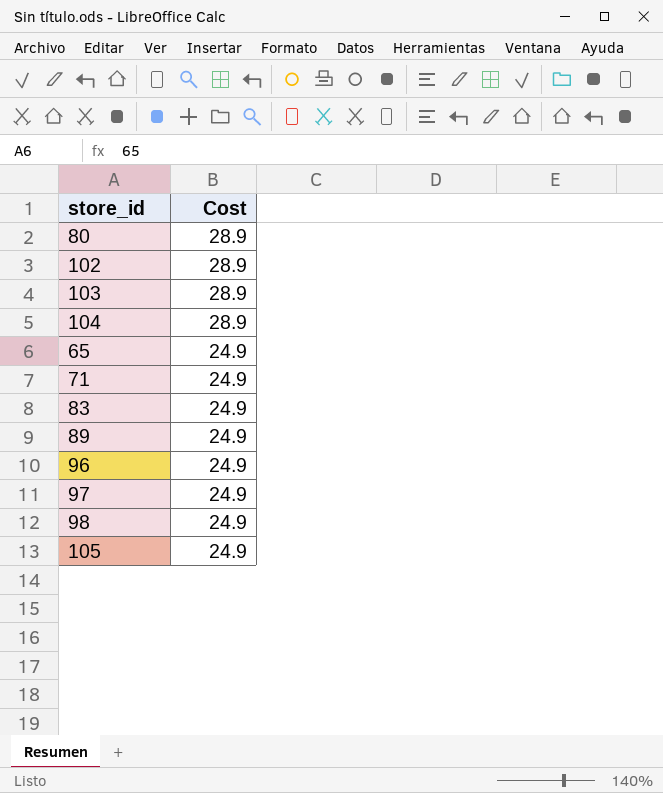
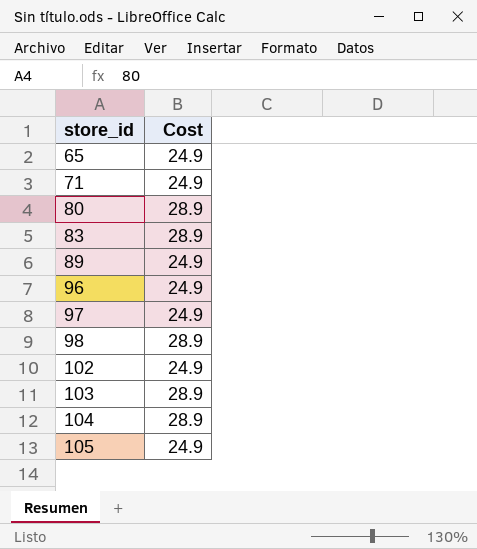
row order: Cost descending -> store_id ascending
83 | Cost: 24.9 -> 28.9
98 | Cost: 24.9 -> 28.9
102 | Cost: 28.9 -> 24.9

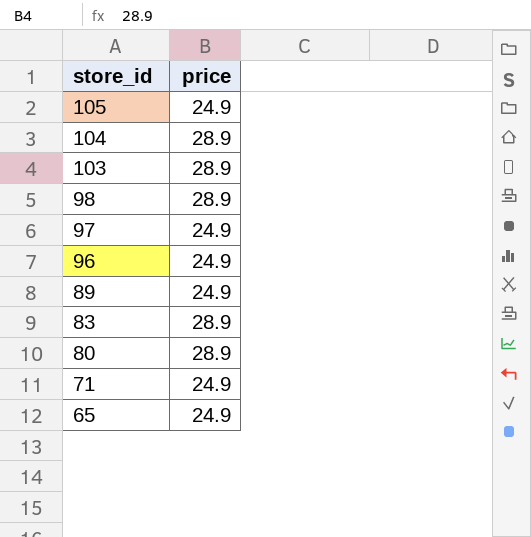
row order: store_id ascending -> store_id descending
column name: Cost -> price
row 102: 24.9 -> none

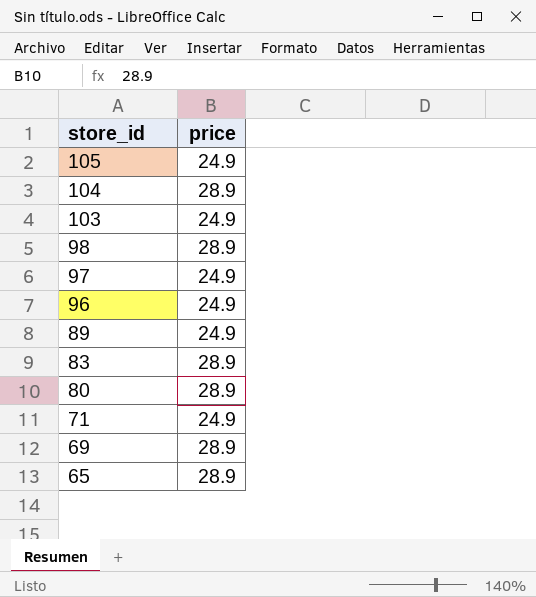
103 | price: 28.9 -> 24.9
row 69: none -> 28.9
65 | price: 24.9 -> 28.9

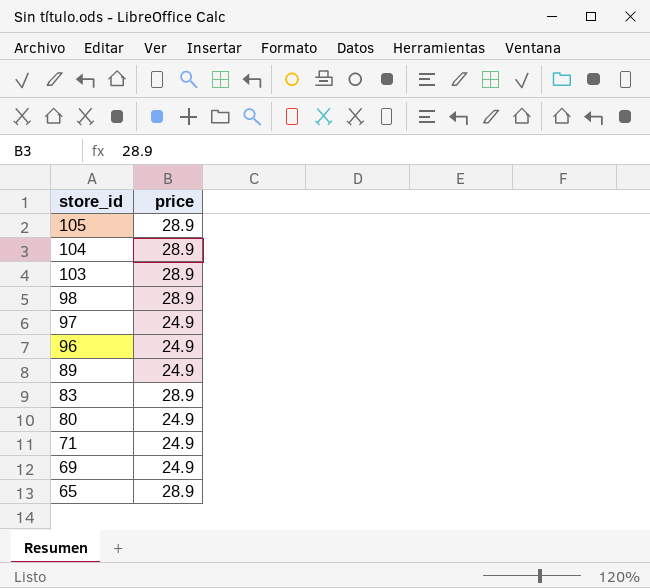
105 | price: 24.9 -> 28.9
103 | price: 24.9 -> 28.9
80 | price: 28.9 -> 24.9
69 | price: 28.9 -> 24.9

